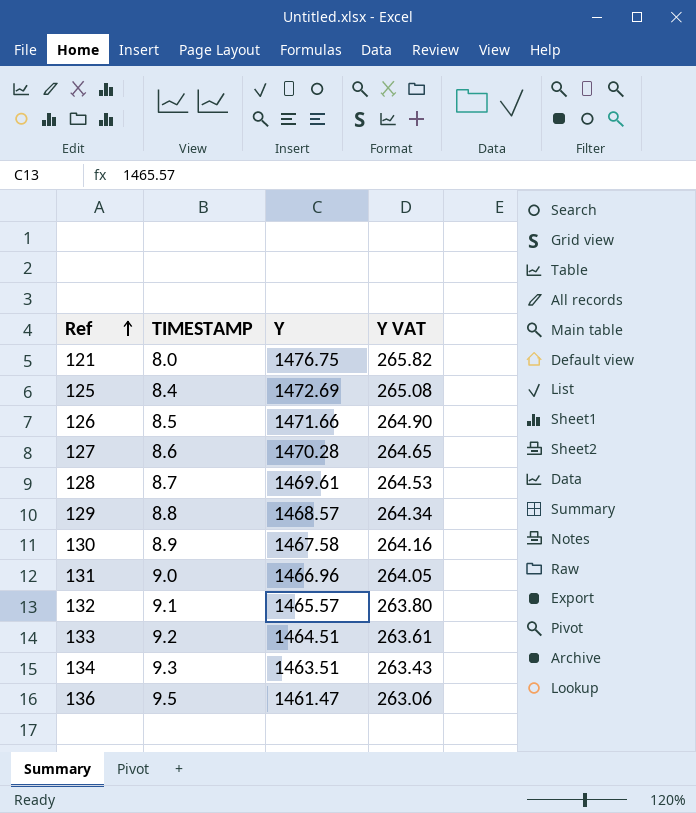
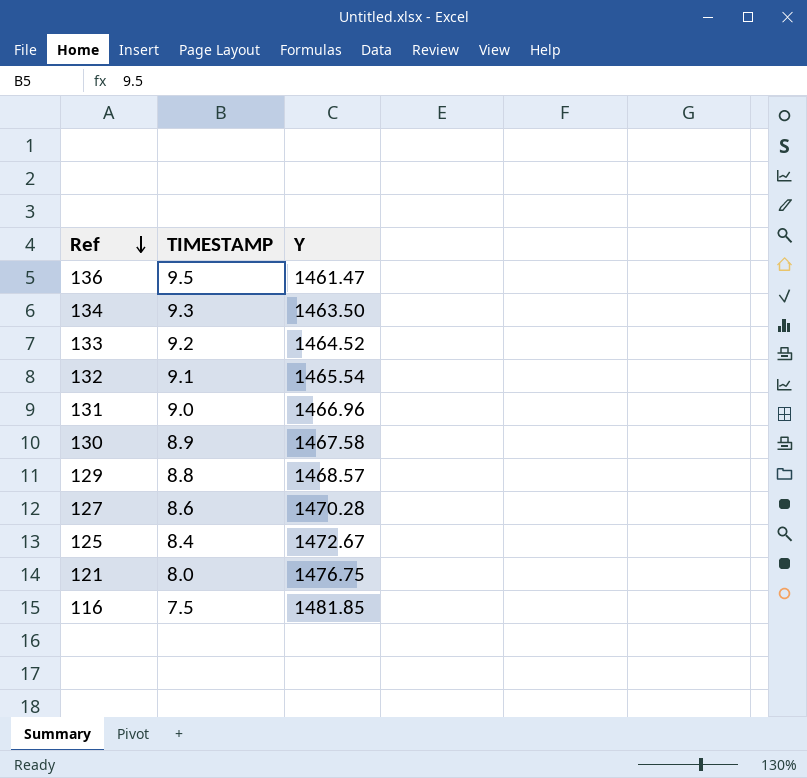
row order: Ref ascending -> Ref descending
column Y VAT | formula: [Y] * 0.18 -> none
row 126: 8.5 | 1471.66 | 264.90 -> none
row 128: 8.7 | 1469.61 | 264.53 -> none
134 | Y: 1463.51 -> 1463.50
133 | Y: 1464.51 -> 1464.52
132 | Y: 1465.57 -> 1465.54
125 | Y: 1472.69 -> 1472.67
row 116: none -> 7.5 | 1481.85

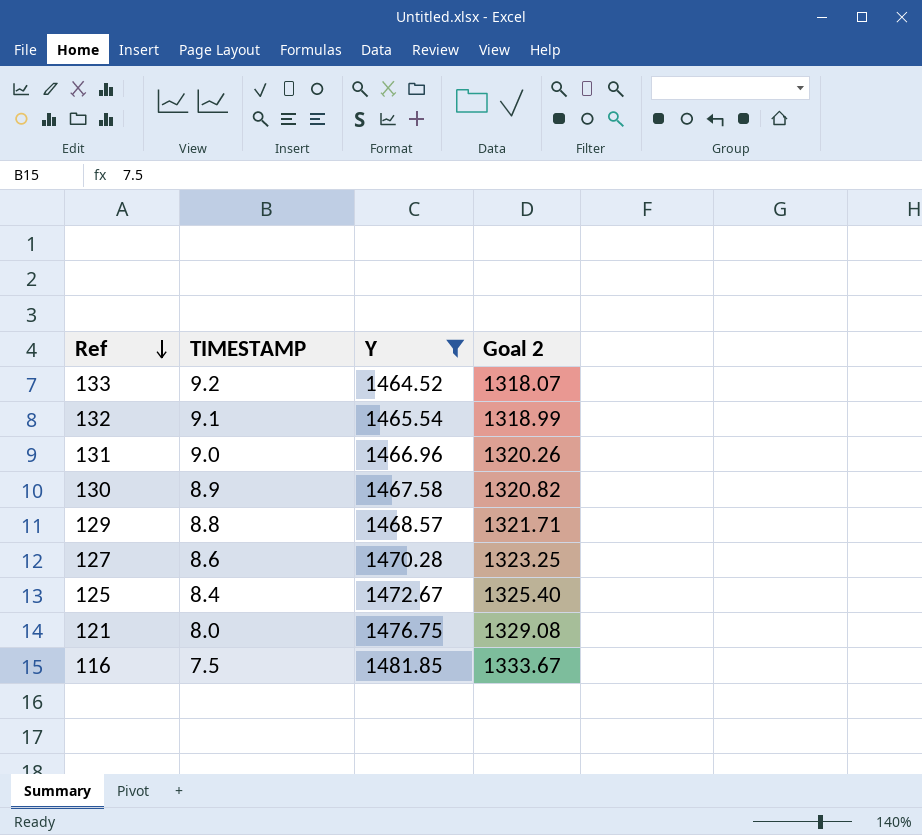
filter: none -> Y >= 1464.52
column Goal 2 | formula: none -> [Y] * 0.9

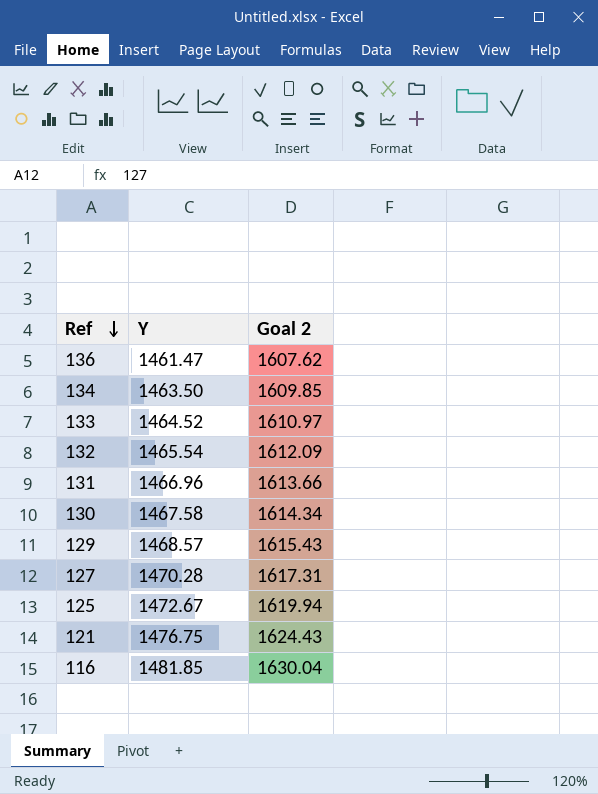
filter: Y >= 1464.52 -> none
column TIMESTAMP | position: 2 -> none
column Goal 2 | formula: [Y] * 0.9 -> [Y] * 1.1

